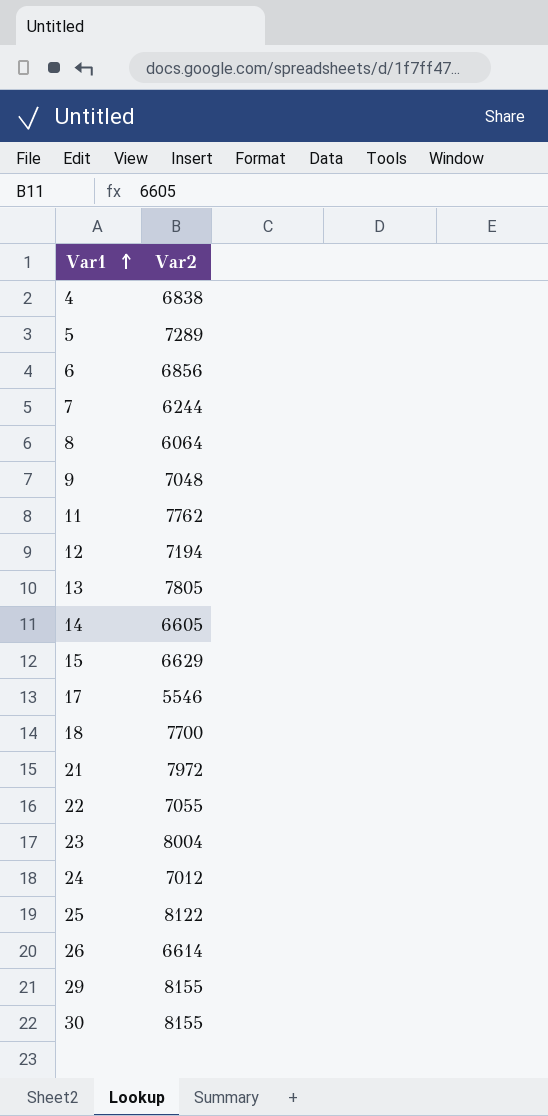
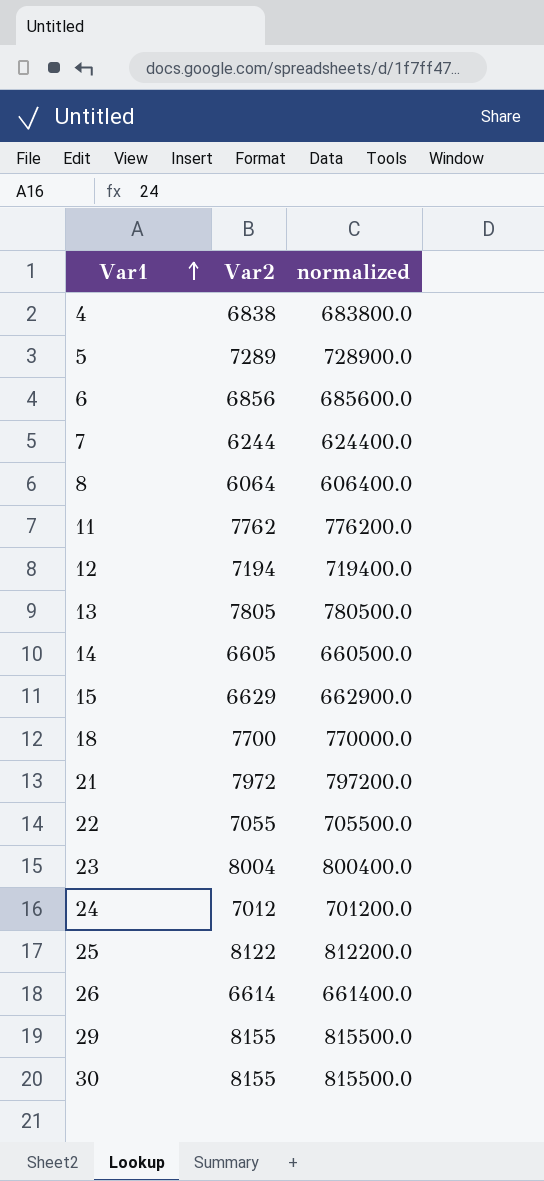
column normalized | formula: none -> [Var2] * 100
row 9: 7048 -> none
row 17: 5546 -> none

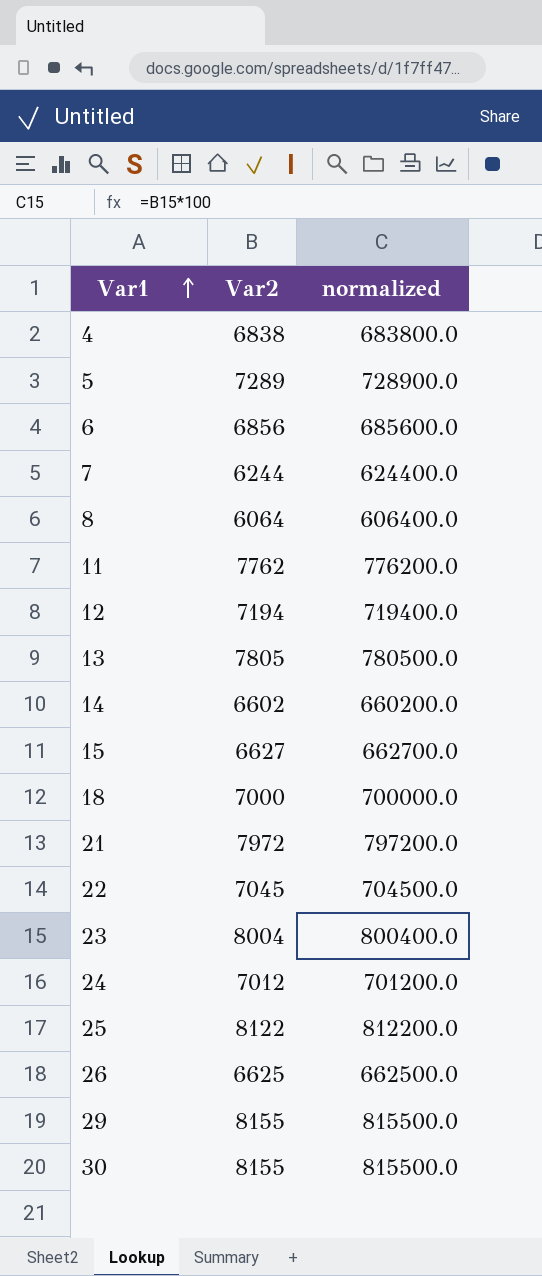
14 | Var2: 6605 -> 6602
14 | normalized: 660500.0 -> 660200.0
15 | Var2: 6629 -> 6627
15 | normalized: 662900.0 -> 662700.0
18 | Var2: 7700 -> 7000
18 | normalized: 770000.0 -> 700000.0
22 | Var2: 7055 -> 7045
22 | normalized: 705500.0 -> 704500.0
26 | Var2: 6614 -> 6625
26 | normalized: 661400.0 -> 662500.0

